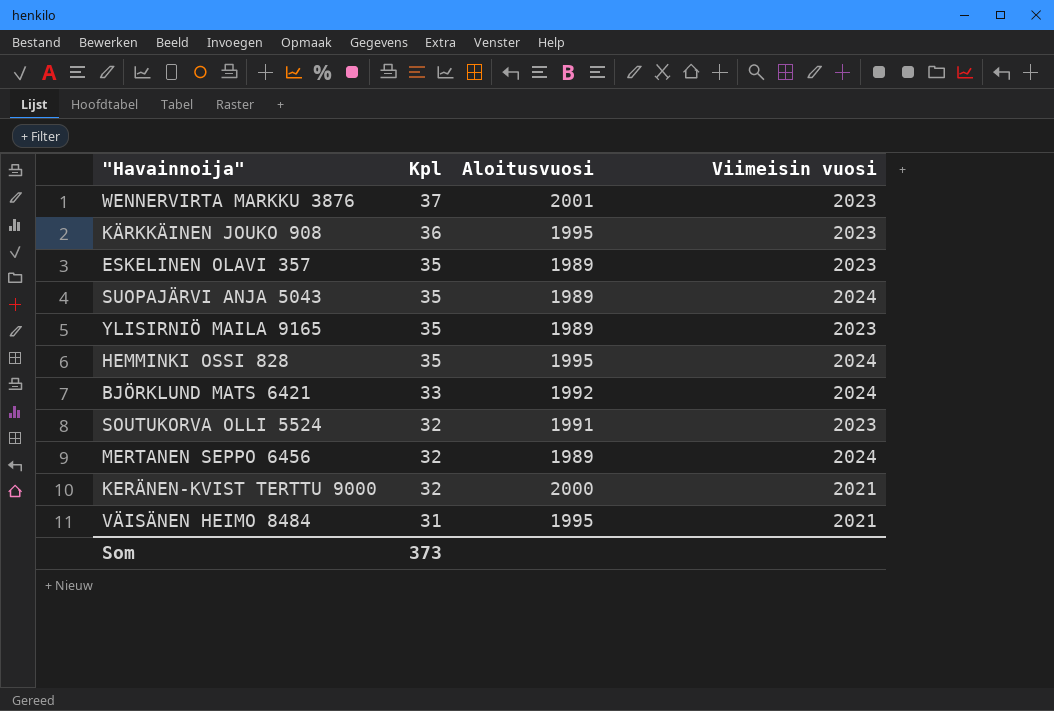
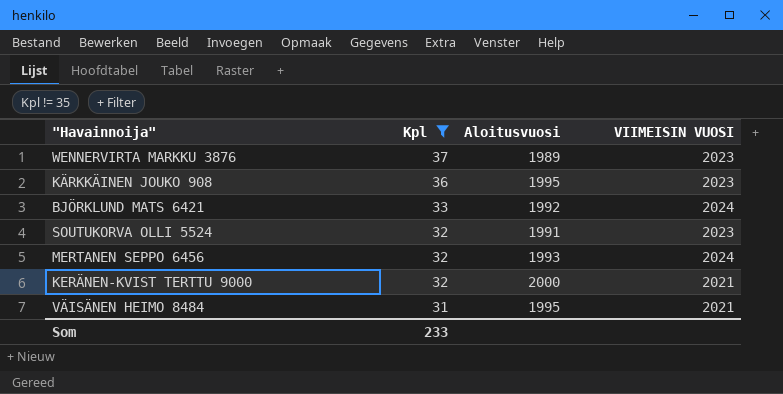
filter: none -> Kpl != 35
column name: Viimeisin vuosi -> VIIMEISIN VUOSI
WENNERVIRTA MARKKU 3876 | Aloitusvuosi: 2001 -> 1989
MERTANEN SEPPO 6456 | Aloitusvuosi: 1989 -> 1993
Som | Kpl: 373 -> 233

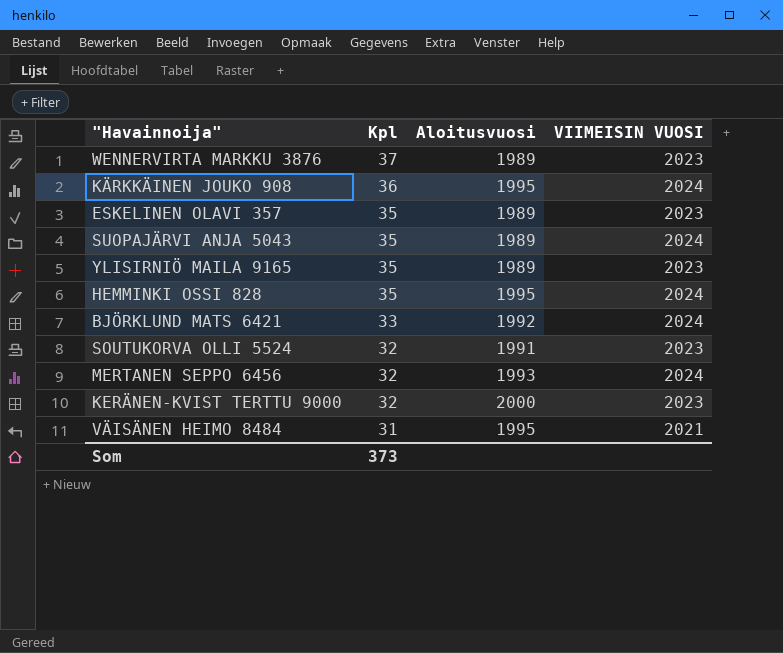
filter: Kpl != 35 -> none
KÄRKKÄINEN JOUKO 908 | VIIMEISIN VUOSI: 2023 -> 2024
KERÄNEN-KVIST TERTTU 9000 | VIIMEISIN VUOSI: 2021 -> 2023
Som | Kpl: 233 -> 373

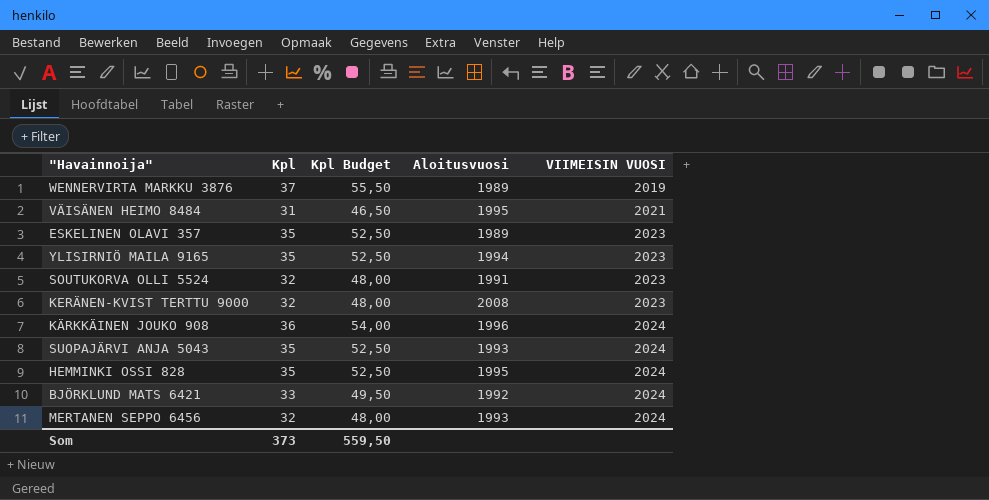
row order: Kpl descending -> VIIMEISIN VUOSI ascending
column Kpl Budget | formula: none -> [Kpl] * 1,5
WENNERVIRTA MARKKU 3876 | VIIMEISIN VUOSI: 2023 -> 2019
YLISIRNIÖ MAILA 9165 | Aloitusvuosi: 1989 -> 1994
KERÄNEN-KVIST TERTTU 9000 | Aloitusvuosi: 2000 -> 2008
KÄRKKÄINEN JOUKO 908 | Aloitusvuosi: 1995 -> 1996
SUOPAJÄRVI ANJA 5043 | Aloitusvuosi: 1989 -> 1993

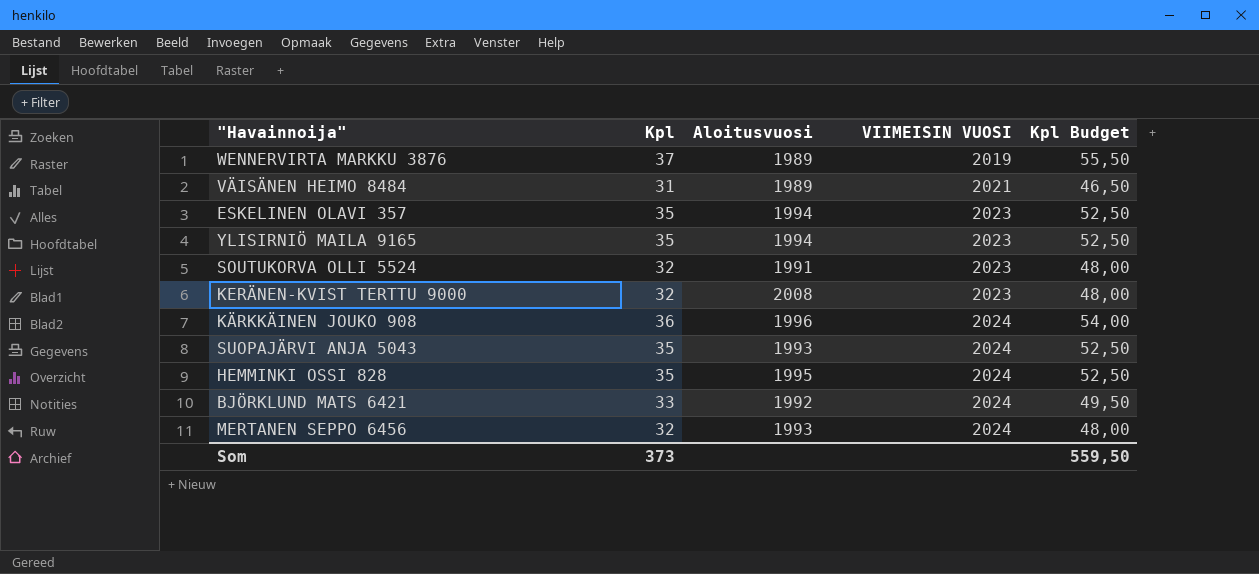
column Kpl Budget | position: 3 -> 5
VÄISÄNEN HEIMO 8484 | Aloitusvuosi: 1995 -> 1989
ESKELINEN OLAVI 357 | Aloitusvuosi: 1989 -> 1994

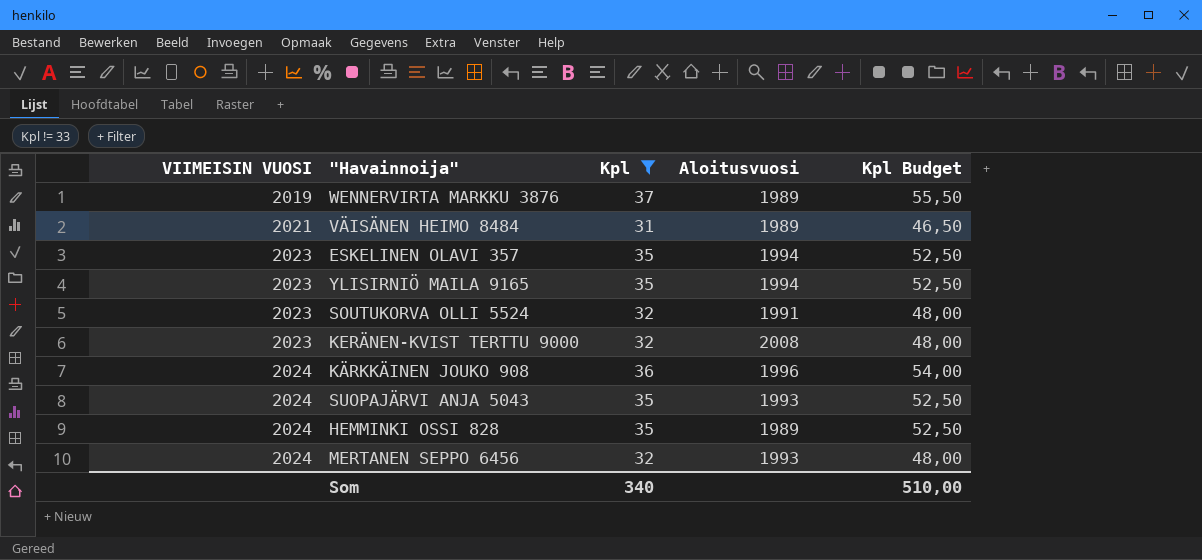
filter: none -> Kpl != 33
column VIIMEISIN VUOSI | position: 4 -> 1
HEMMINKI OSSI 828 | Aloitusvuosi: 1995 -> 1989
Som | Kpl: 373 -> 340
Som | Kpl Budget: 559,50 -> 510,00

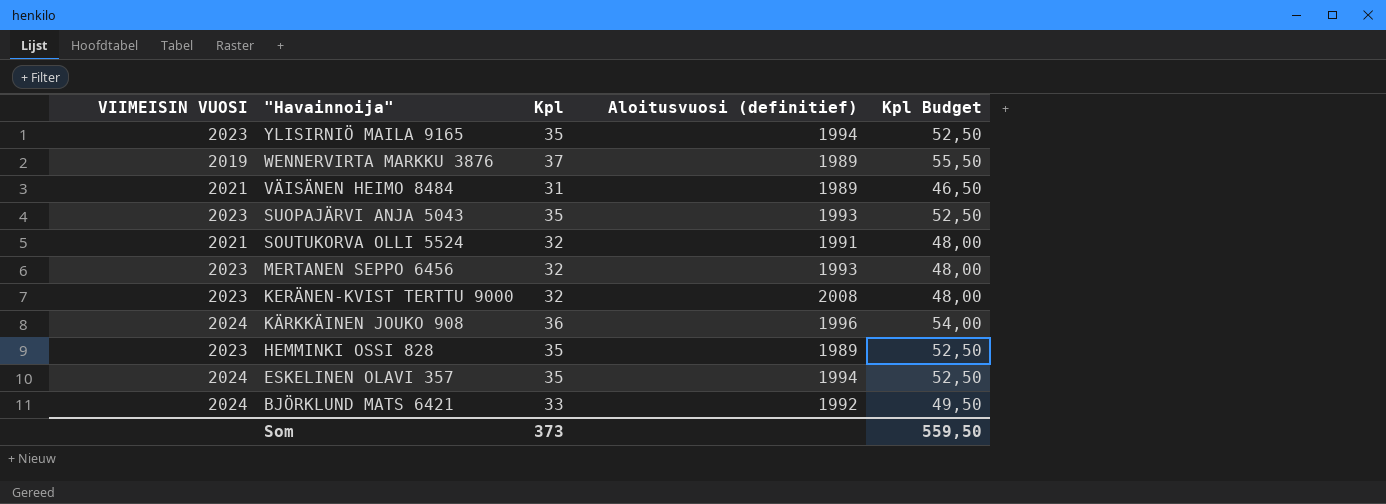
filter: Kpl != 33 -> none
row order: VIIMEISIN VUOSI ascending -> "Havainnoija" descending
column name: Aloitusvuosi -> Aloitusvuosi (definitief)
SUOPAJÄRVI ANJA 5043 | VIIMEISIN VUOSI: 2024 -> 2023
SOUTUKORVA OLLI 5524 | VIIMEISIN VUOSI: 2023 -> 2021
MERTANEN SEPPO 6456 | VIIMEISIN VUOSI: 2024 -> 2023
HEMMINKI OSSI 828 | VIIMEISIN VUOSI: 2024 -> 2023
ESKELINEN OLAVI 357 | VIIMEISIN VUOSI: 2023 -> 2024
Som | Kpl: 340 -> 373
Som | Kpl Budget: 510,00 -> 559,50

